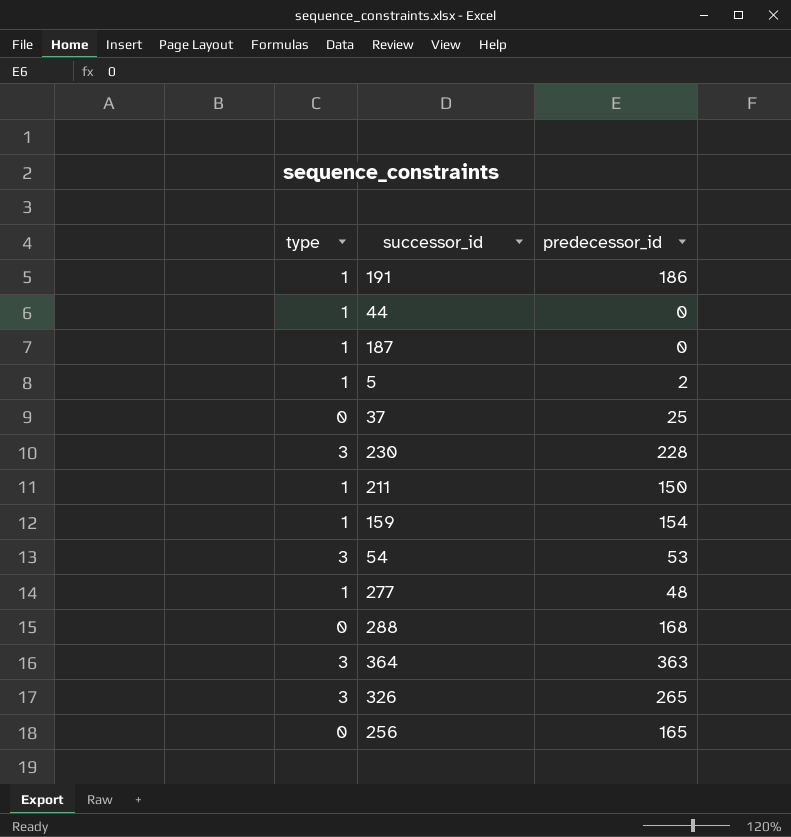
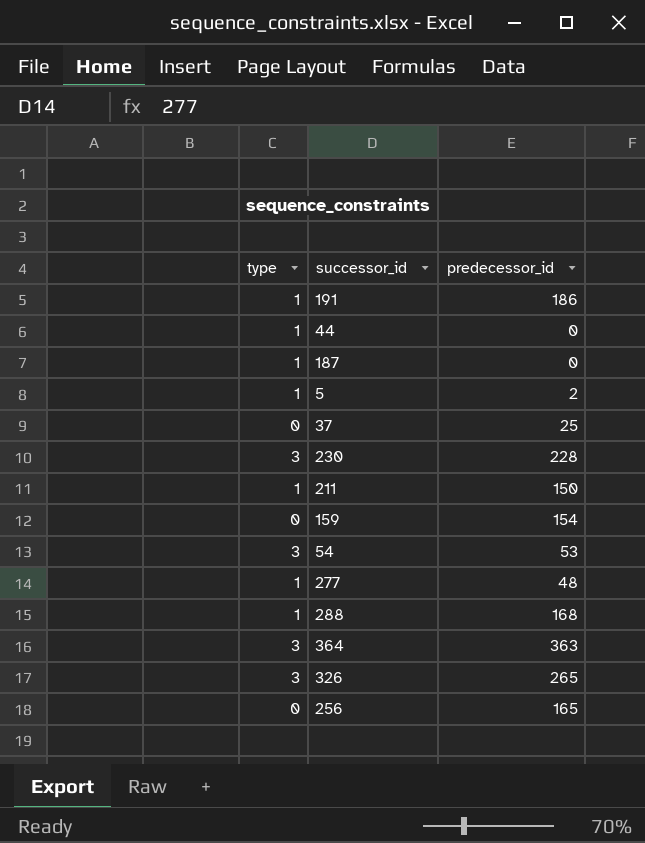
159 | type: 1 -> 0
288 | type: 0 -> 1

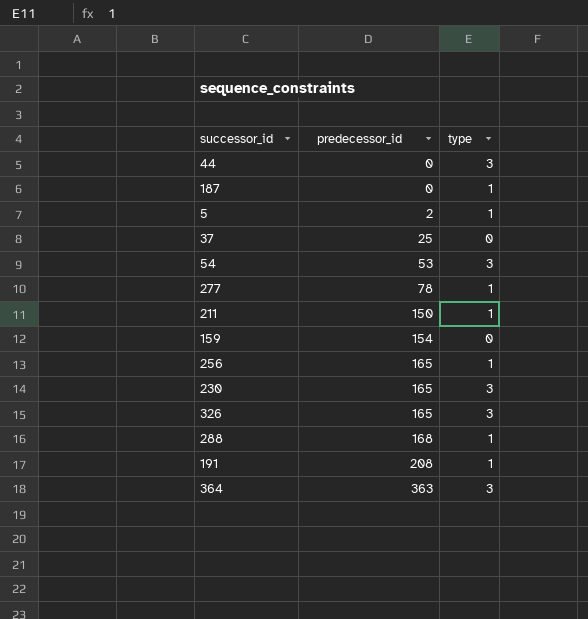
row order: none -> predecessor_id ascending
column type | position: 1 -> 3
44 | type: 1 -> 3
277 | predecessor_id: 48 -> 78
256 | type: 0 -> 1
230 | predecessor_id: 228 -> 165
326 | predecessor_id: 265 -> 165
191 | predecessor_id: 186 -> 208

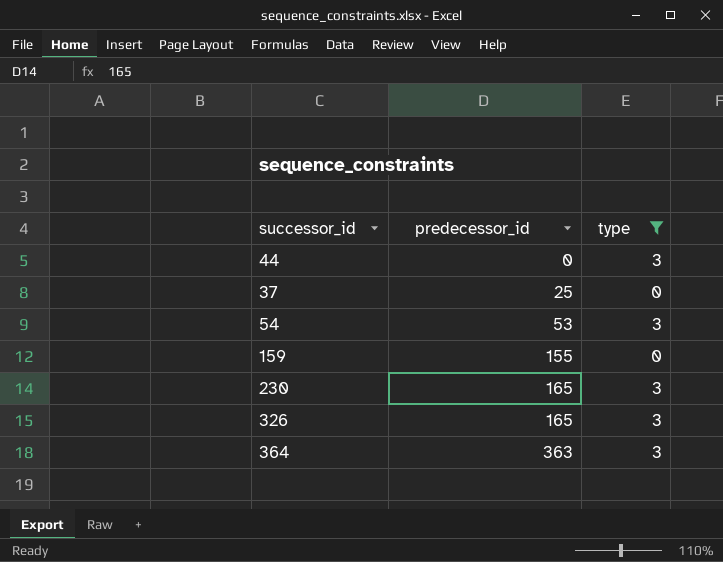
filter: none -> type != 1
159 | predecessor_id: 154 -> 155

